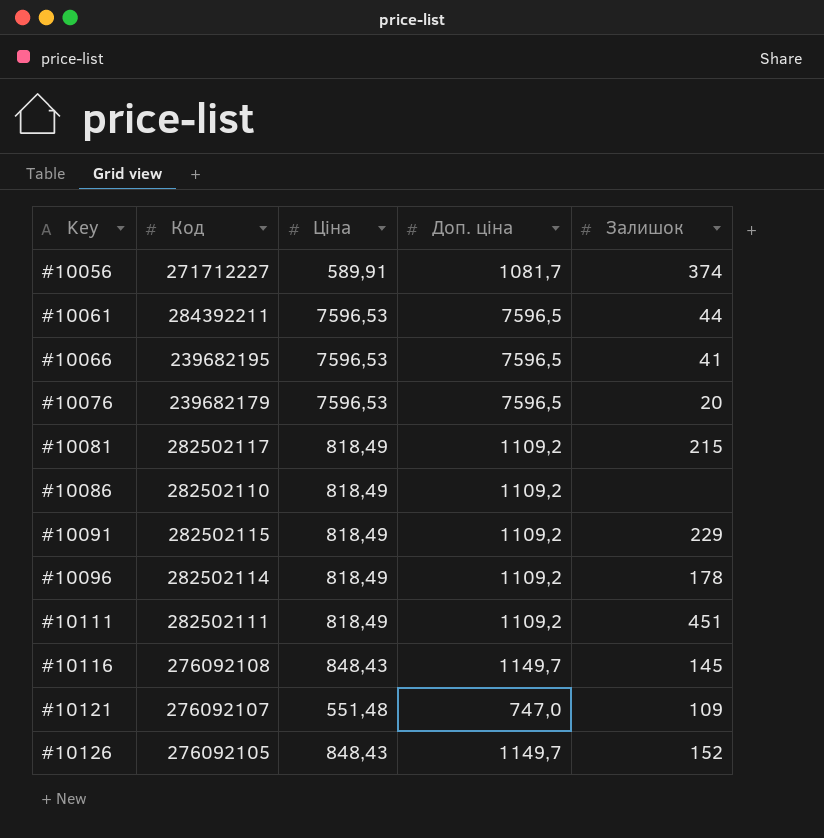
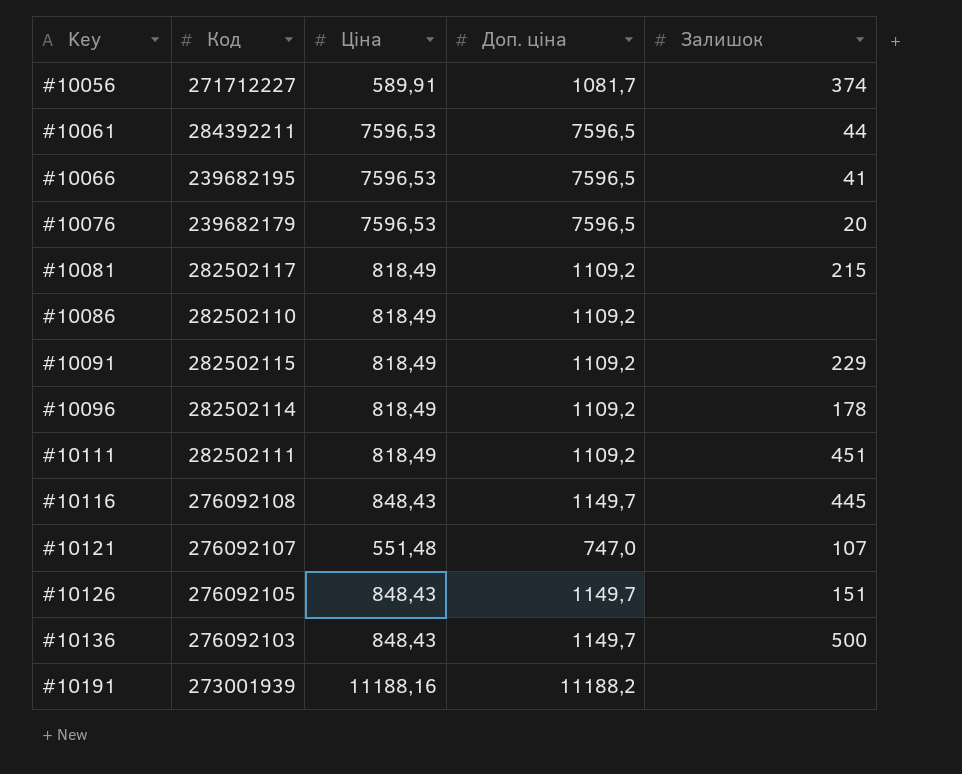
#10116 | Залишок: 145 -> 445
#10121 | Залишок: 109 -> 107
#10126 | Залишок: 152 -> 151
row #10136: none -> 276092103 | 848,43 | 1149,7 | 500
row #10191: none -> 273001939 | 11188,16 | 11188,2 | none

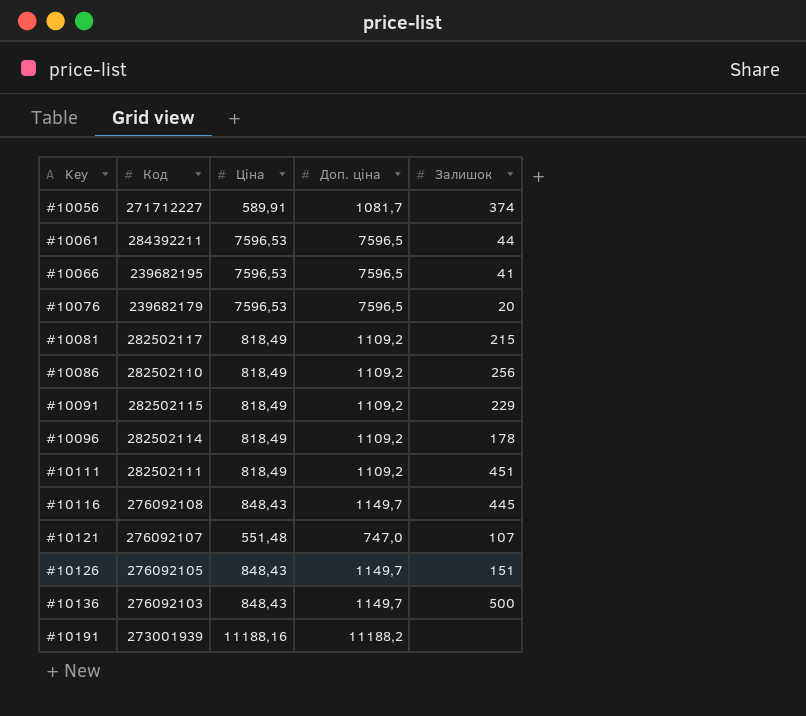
#10086 | Залишок: none -> 256

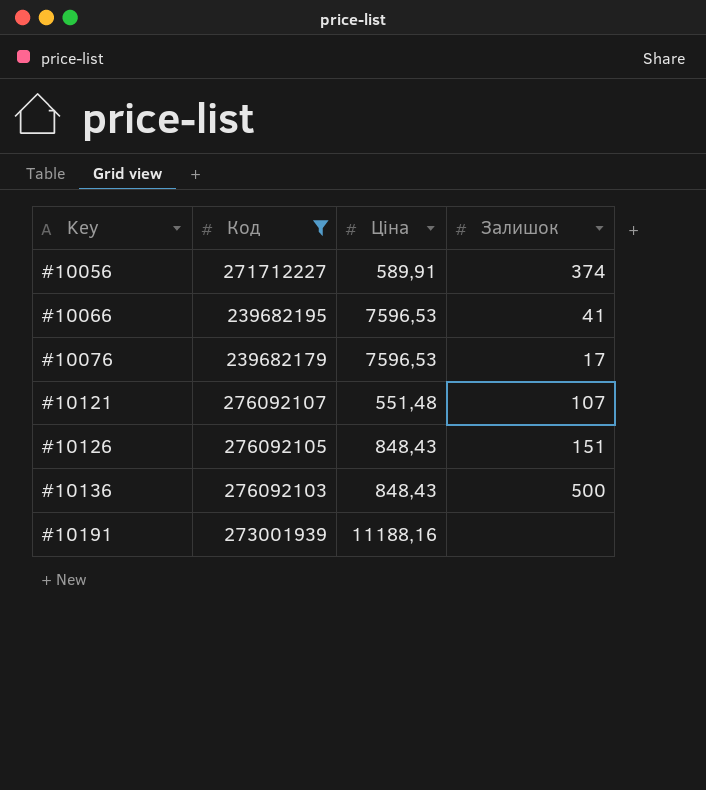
filter: none -> Код <= 276092107
column Доп. ціна | position: 4 -> none
#10076 | Залишок: 20 -> 17

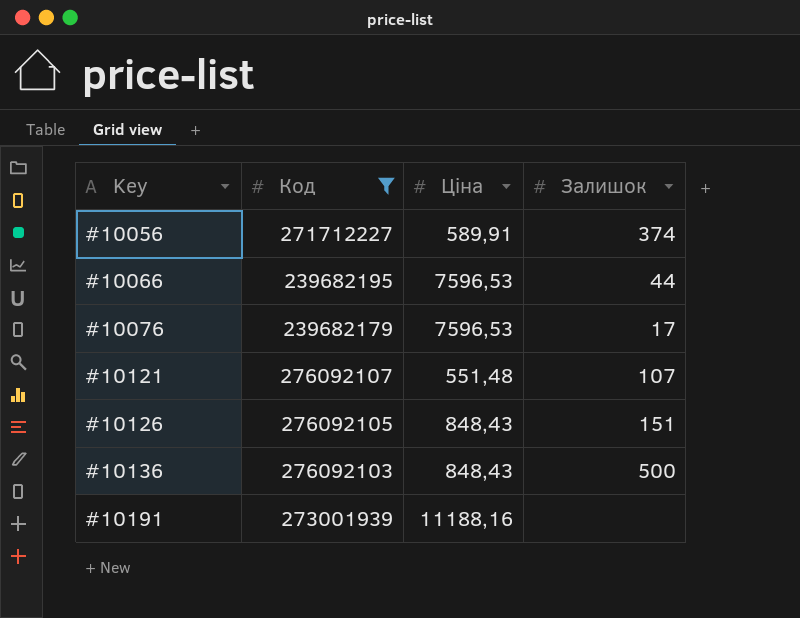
#10066 | Залишок: 41 -> 44

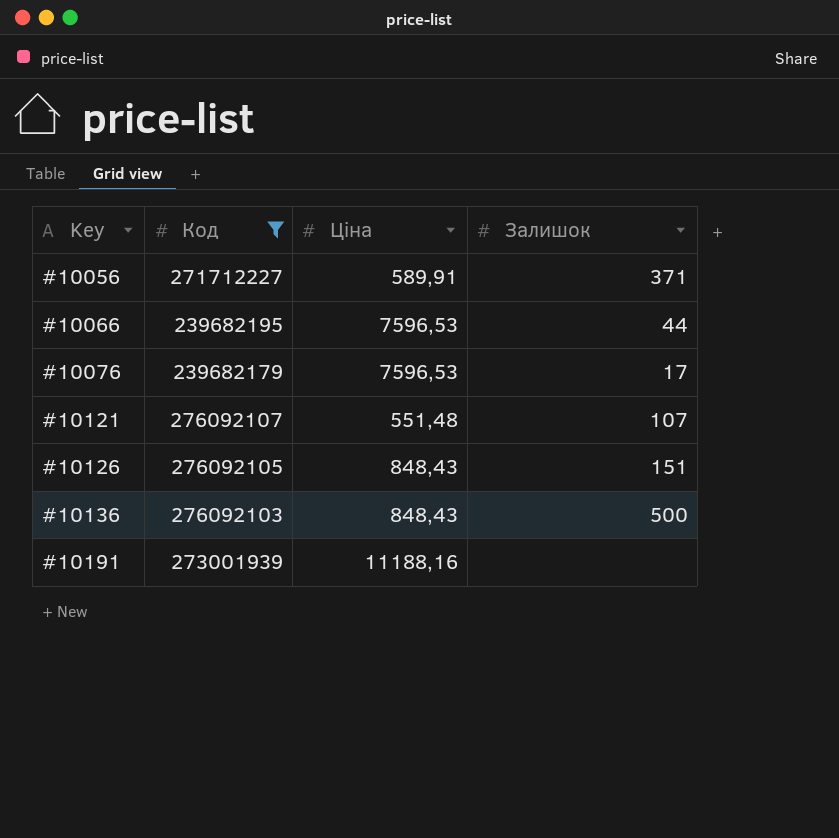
#10056 | Залишок: 374 -> 371

